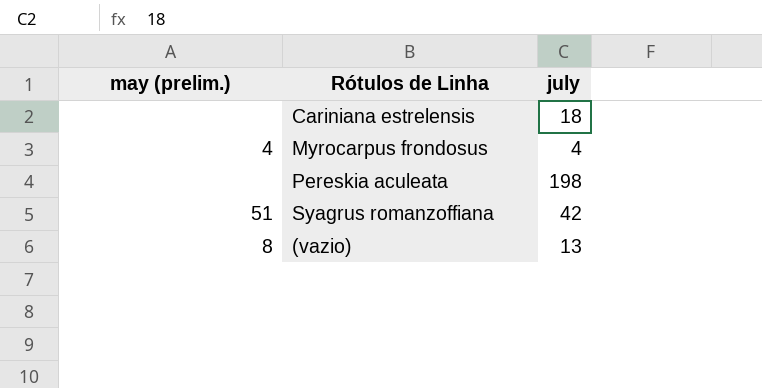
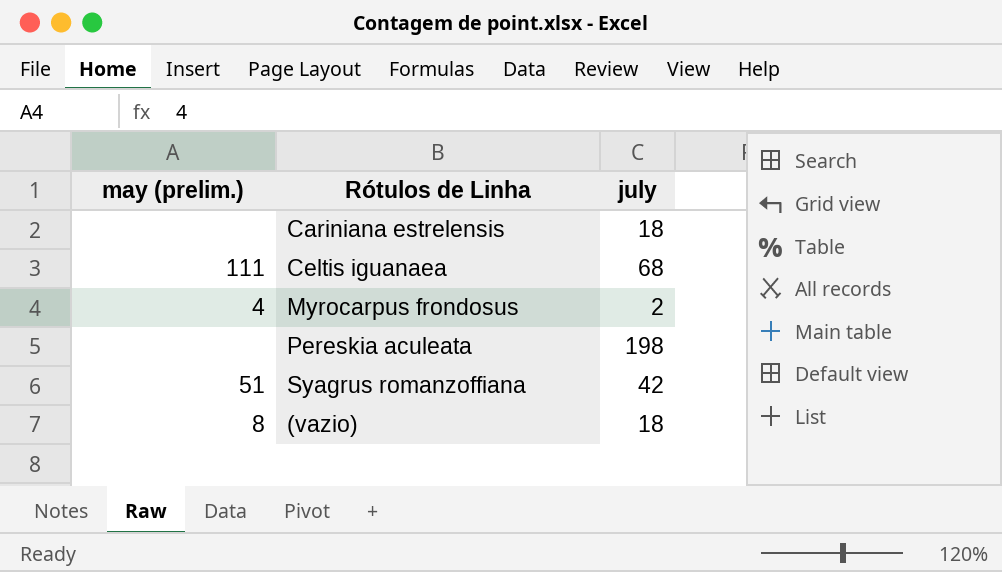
row Celtis iguanaea: none -> 111 | 68
Myrocarpus frondosus | july: 4 -> 2
(vazio) | july: 13 -> 18

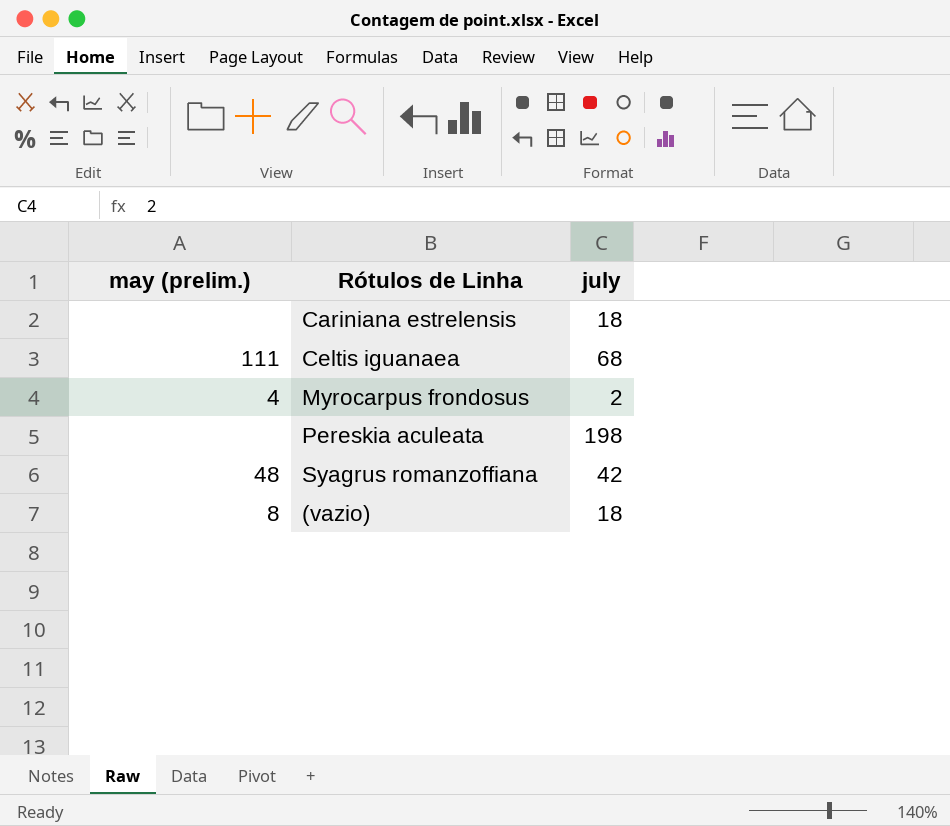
Syagrus romanzoffiana | may (prelim.): 51 -> 48

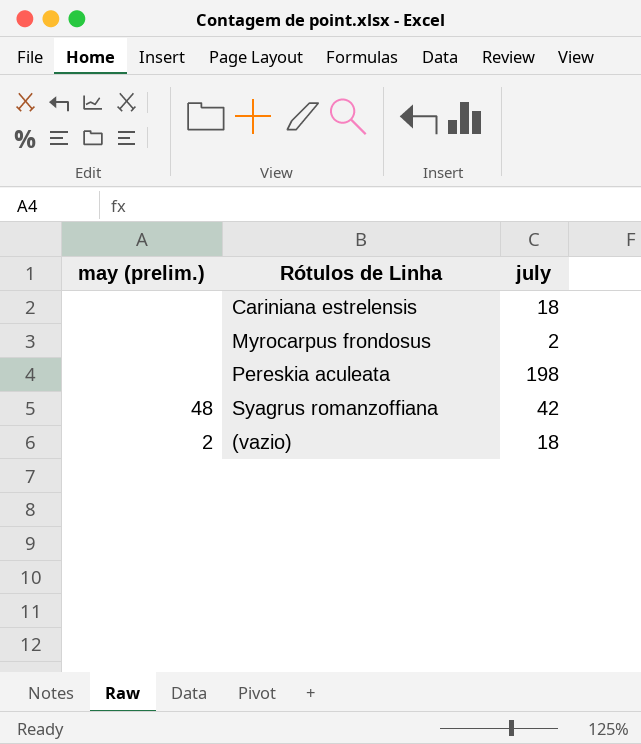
row Celtis iguanaea: 111 | 68 -> none
Myrocarpus frondosus | may (prelim.): 4 -> none
(vazio) | may (prelim.): 8 -> 2

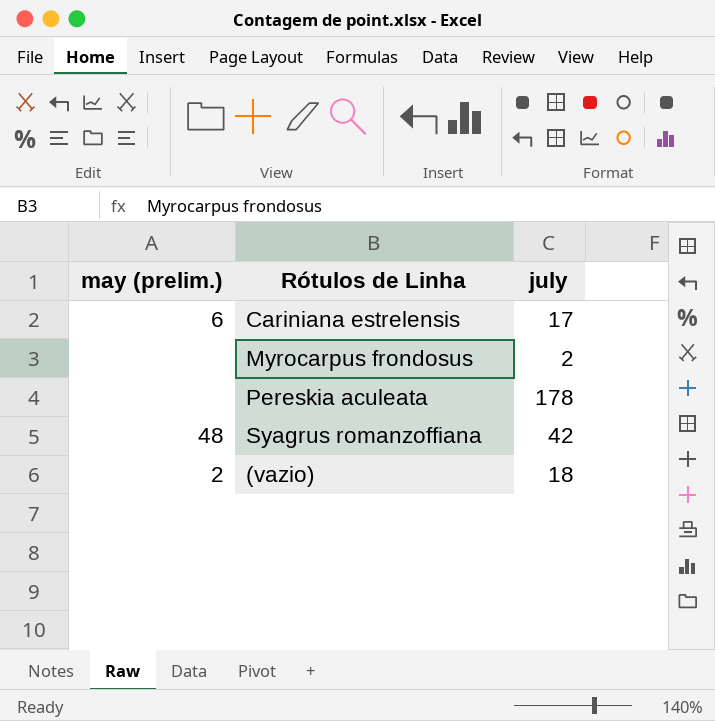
Cariniana estrelensis | may (prelim.): none -> 6
Cariniana estrelensis | july: 18 -> 17
Pereskia aculeata | july: 198 -> 178

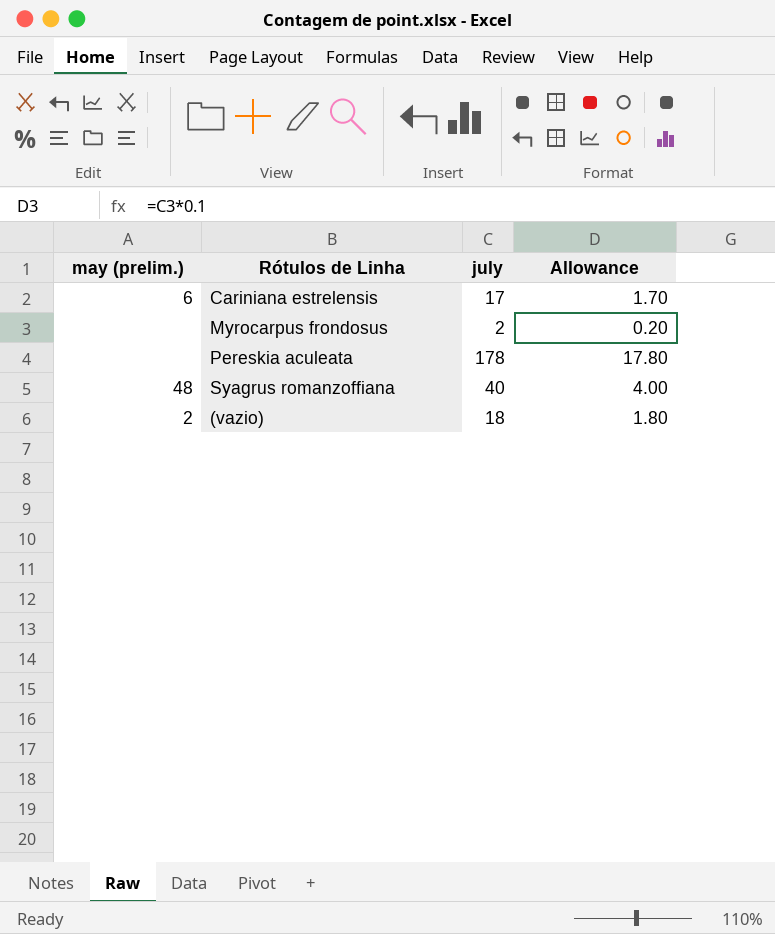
column Allowance | formula: none -> [july] * 0.1
Syagrus romanzoffiana | july: 42 -> 40

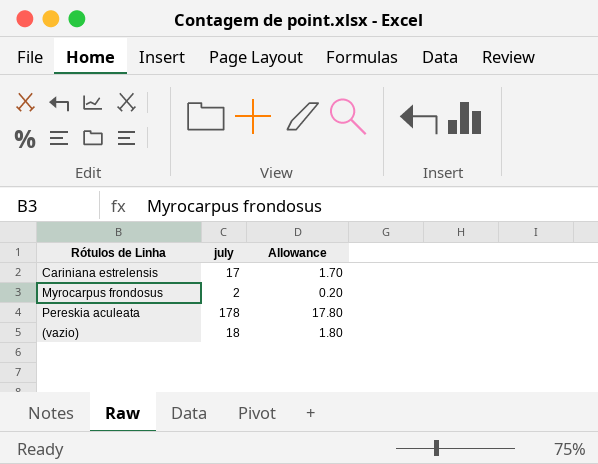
column may (prelim.) | position: 1 -> none
row Syagrus romanzoffiana: 48 | 40 | 4.00 -> none

